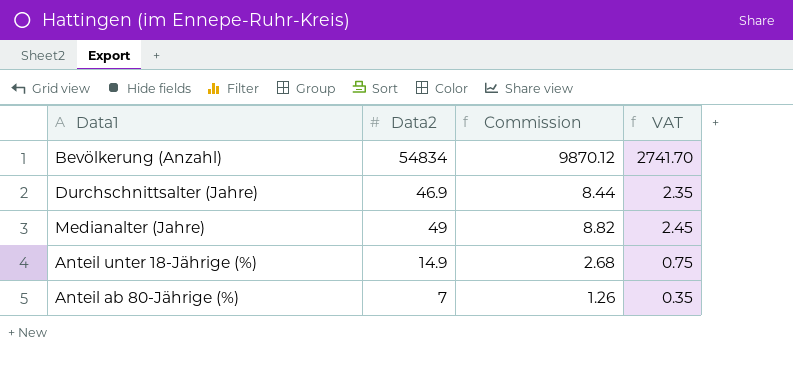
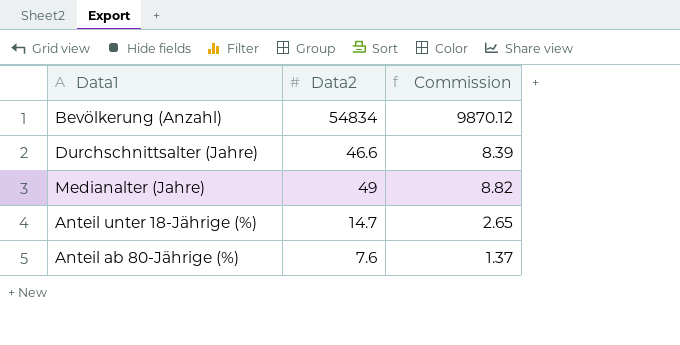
column VAT | formula: [Data2] * 0.05 -> none
Durchschnittsalter (Jahre) | Data2: 46.9 -> 46.6
Durchschnittsalter (Jahre) | Commission: 8.44 -> 8.39
Anteil unter 18-Jährige (%) | Data2: 14.9 -> 14.7
Anteil unter 18-Jährige (%) | Commission: 2.68 -> 2.65
Anteil ab 80-Jährige (%) | Data2: 7 -> 7.6
Anteil ab 80-Jährige (%) | Commission: 1.26 -> 1.37

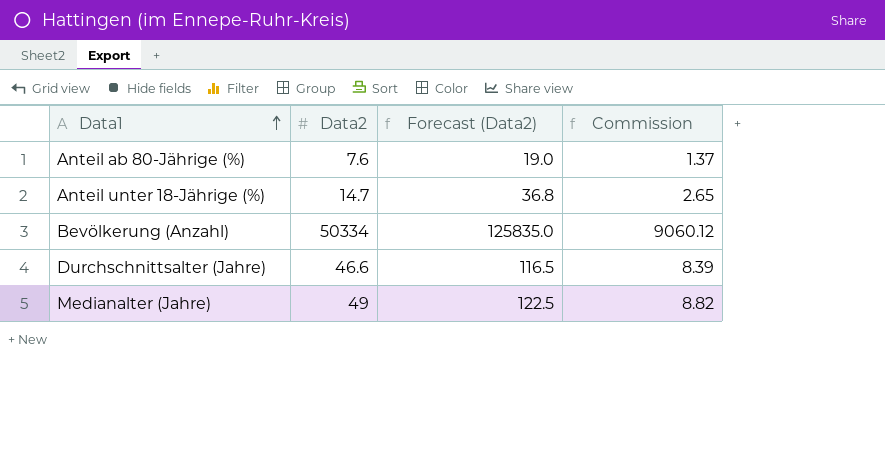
row order: none -> Data1 ascending
column Forecast (Data2) | formula: none -> [Data2] * 2.5
Bevölkerung (Anzahl) | Data2: 54834 -> 50334
Bevölkerung (Anzahl) | Commission: 9870.12 -> 9060.12

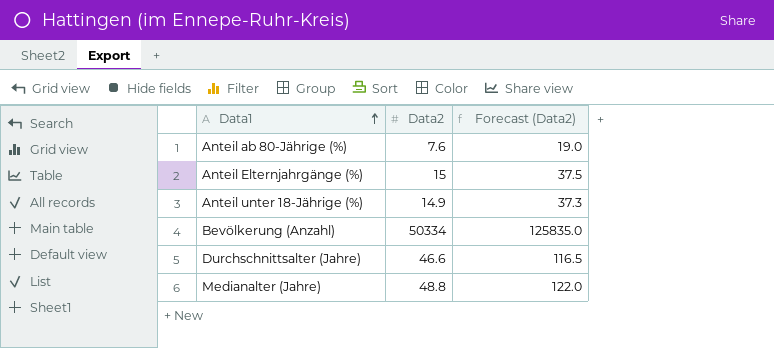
column Commission | formula: [Data2] * 0.18 -> none
row Anteil Elternjahrgänge (%): none -> 15 | 37.5
Anteil unter 18-Jährige (%) | Data2: 14.7 -> 14.9
Anteil unter 18-Jährige (%) | Forecast (Data2): 36.8 -> 37.3
Medianalter (Jahre) | Data2: 49 -> 48.8
Medianalter (Jahre) | Forecast (Data2): 122.5 -> 122.0

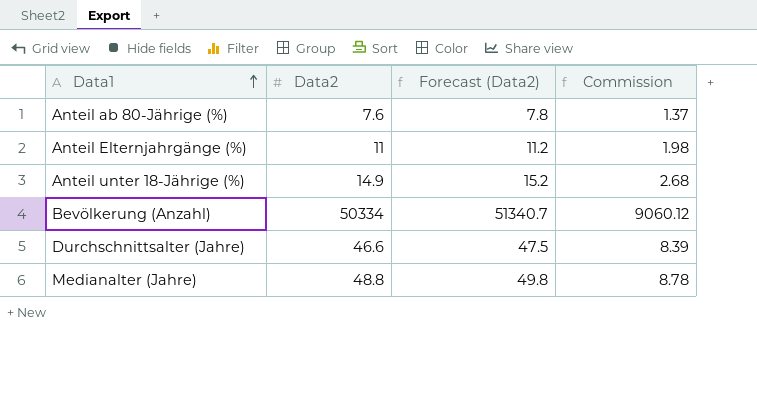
column Forecast (Data2) | formula: [Data2] * 2.5 -> [Data2] * 1.02
column Commission | formula: none -> [Data2] * 0.18
Anteil Elternjahrgänge (%) | Data2: 15 -> 11

